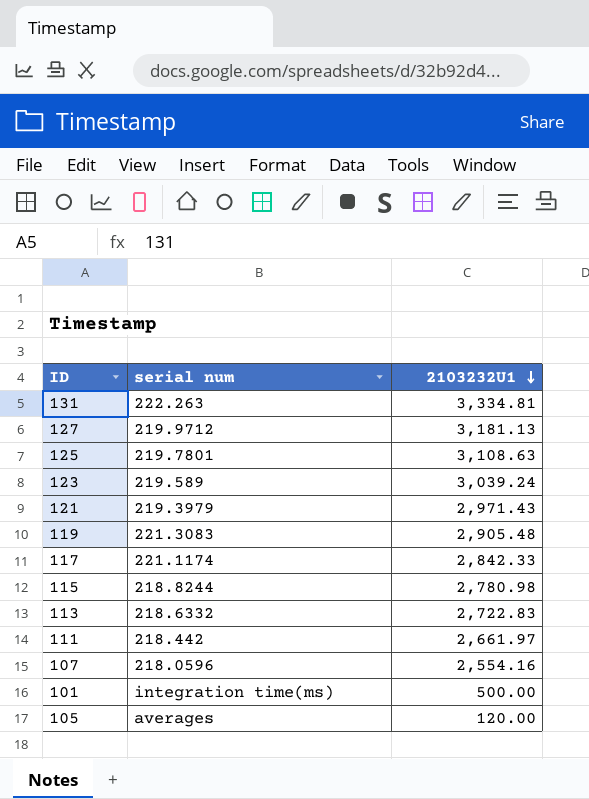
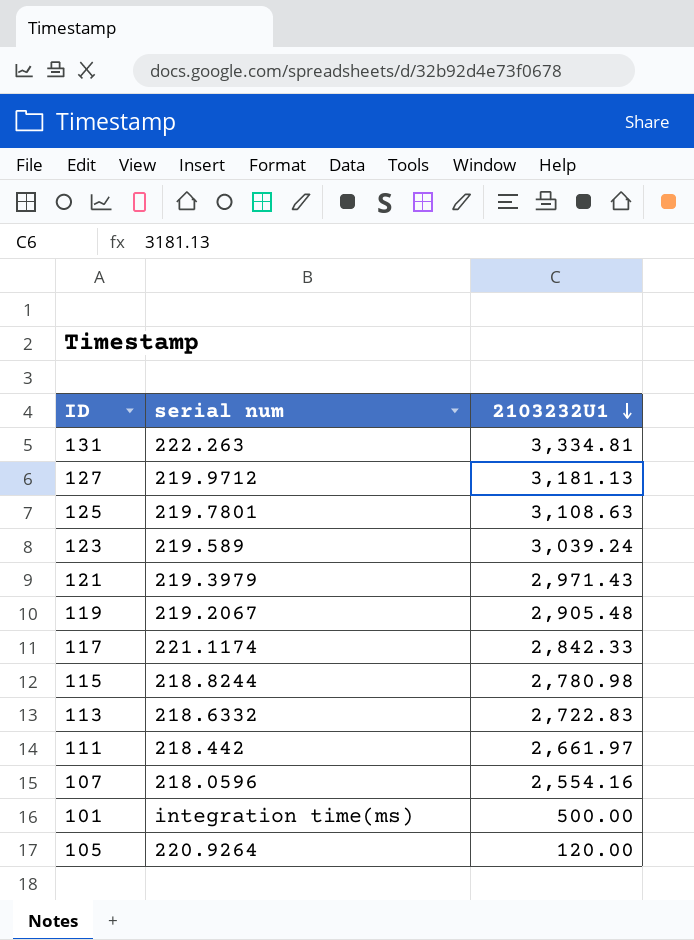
119 | serial num: 221.3083 -> 219.2067
105 | serial num: averages -> 220.9264

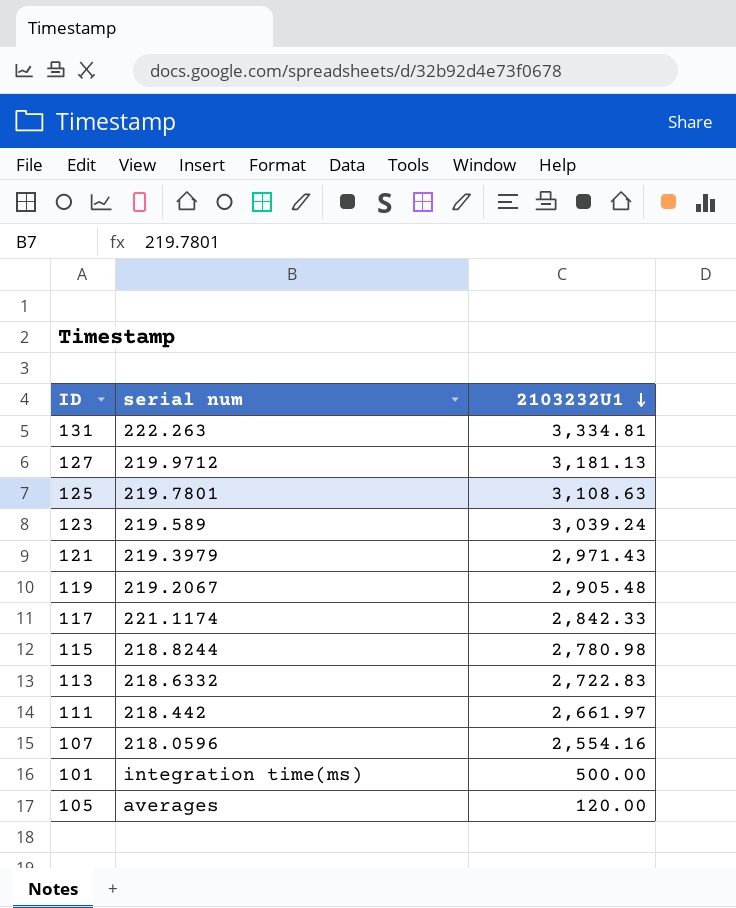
105 | serial num: 220.9264 -> averages

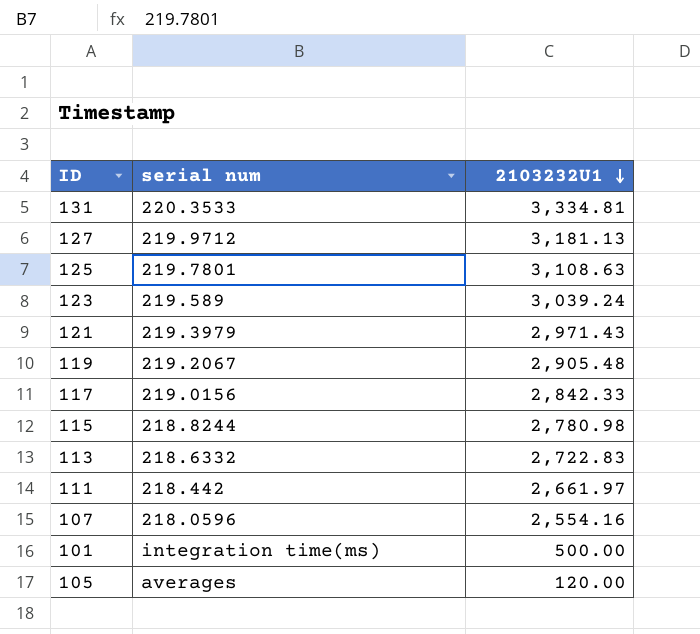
131 | serial num: 222.263 -> 220.3533
117 | serial num: 221.1174 -> 219.0156

